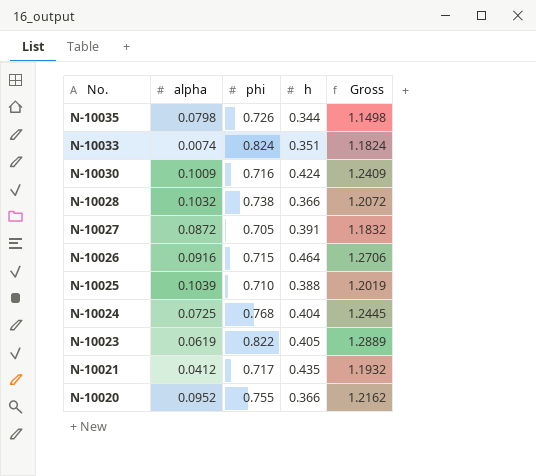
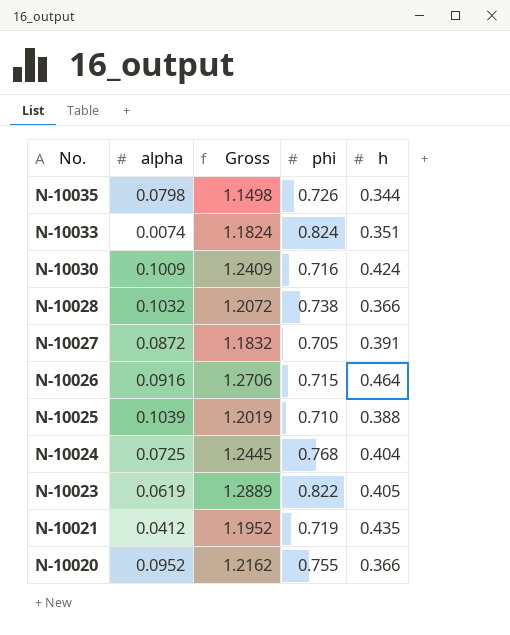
column Gross | position: 5 -> 3
N-10021 | Gross: 1.1932 -> 1.1952
N-10021 | phi: 0.717 -> 0.719

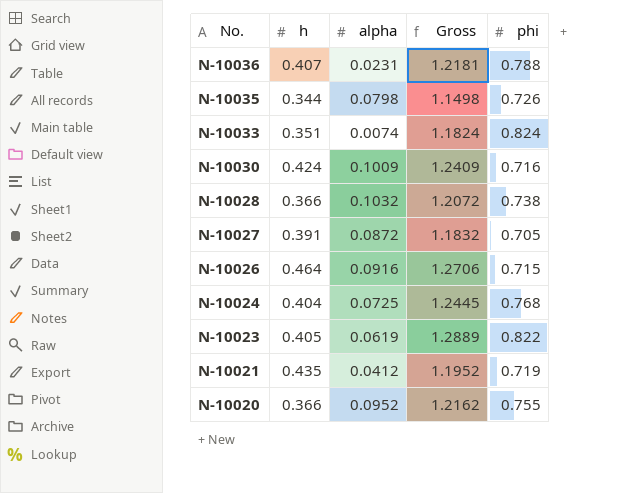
column h | position: 5 -> 2
row N-10025: 0.1039 | 1.2019 | 0.710 | 0.388 -> none
row N-10036: none -> 0.407 | 0.0231 | 1.2181 | 0.788

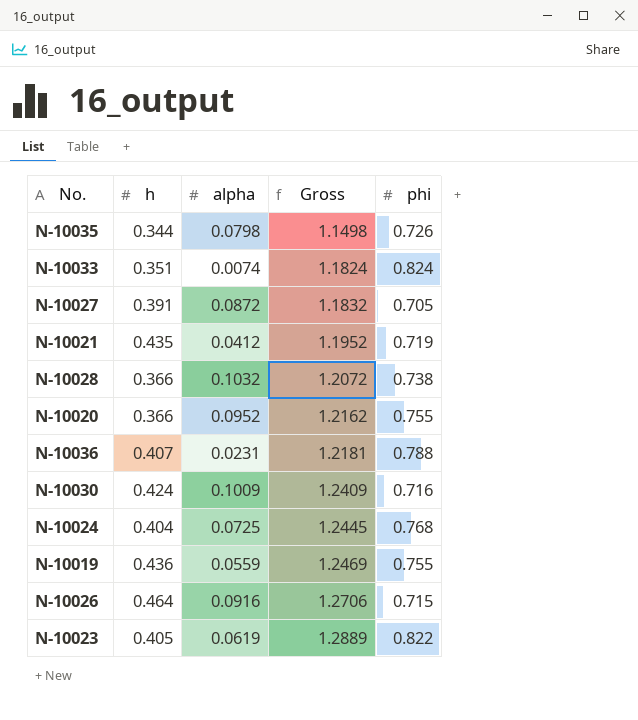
row order: No. descending -> Gross ascending
row N-10019: none -> 0.436 | 0.0559 | 1.2469 | 0.755

